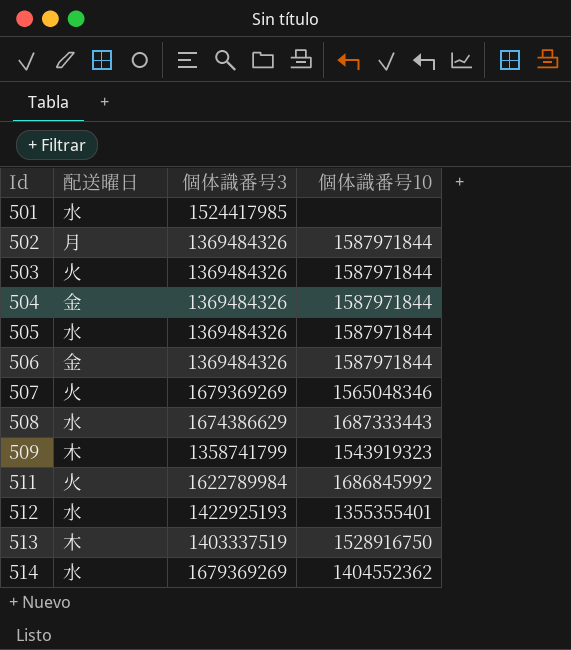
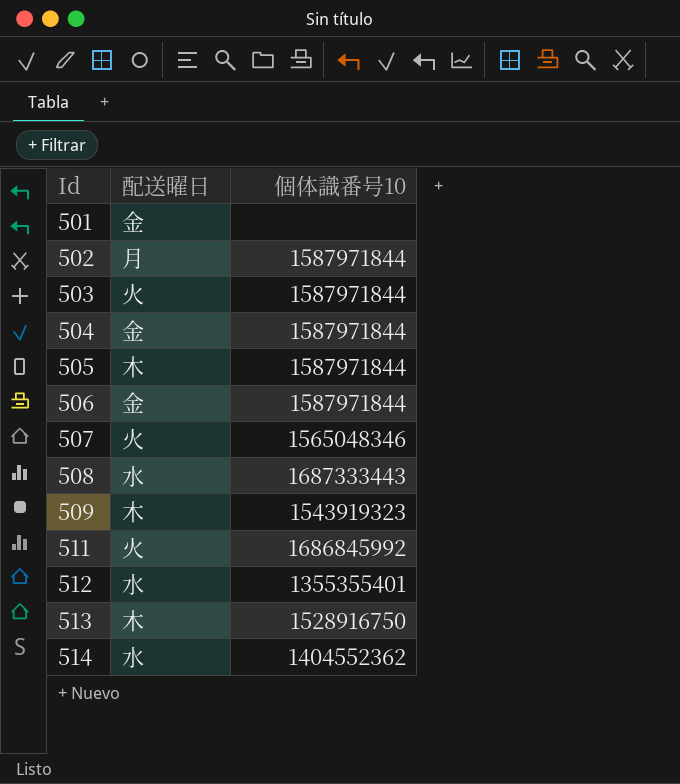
column 個体識番号3 | position: 3 -> none
501 | 配送曜日: 水 -> 金
505 | 配送曜日: 水 -> 木

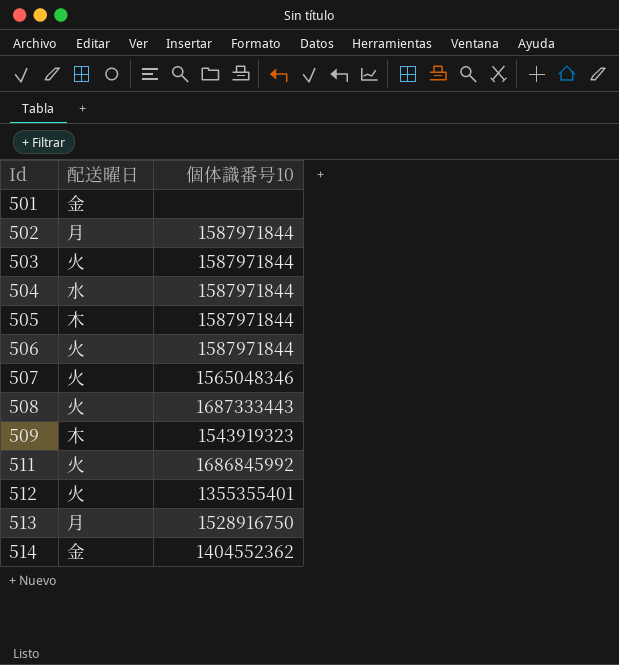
504 | 配送曜日: 金 -> 水
506 | 配送曜日: 金 -> 火
508 | 配送曜日: 水 -> 火
512 | 配送曜日: 水 -> 火
513 | 配送曜日: 木 -> 月
514 | 配送曜日: 水 -> 金

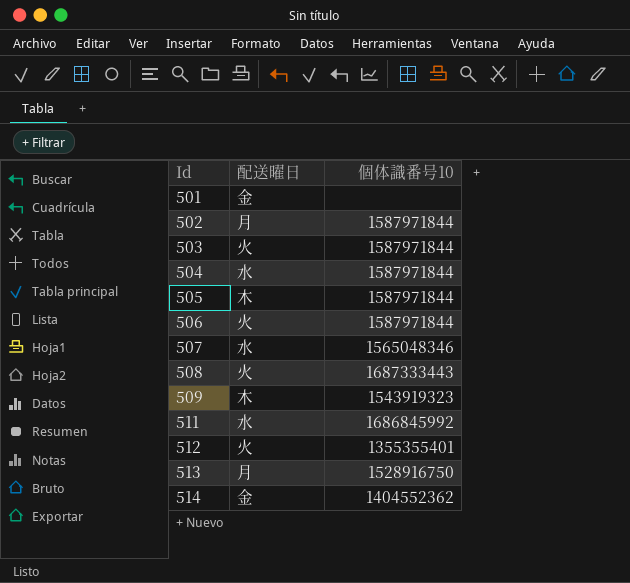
507 | 配送曜日: 火 -> 水
511 | 配送曜日: 火 -> 水

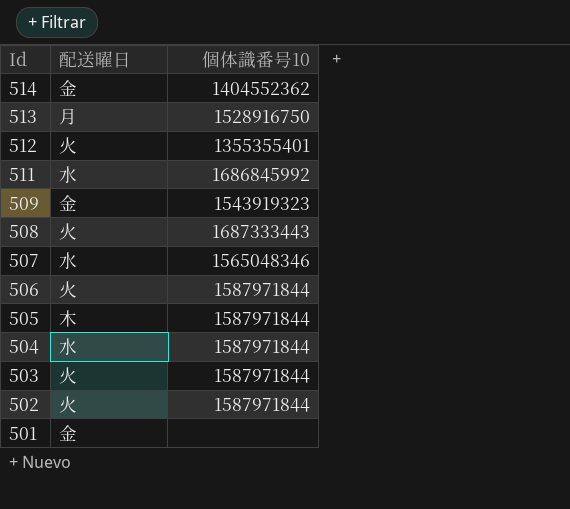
row order: Id ascending -> Id descending
509 | 配送曜日: 木 -> 金
502 | 配送曜日: 月 -> 火

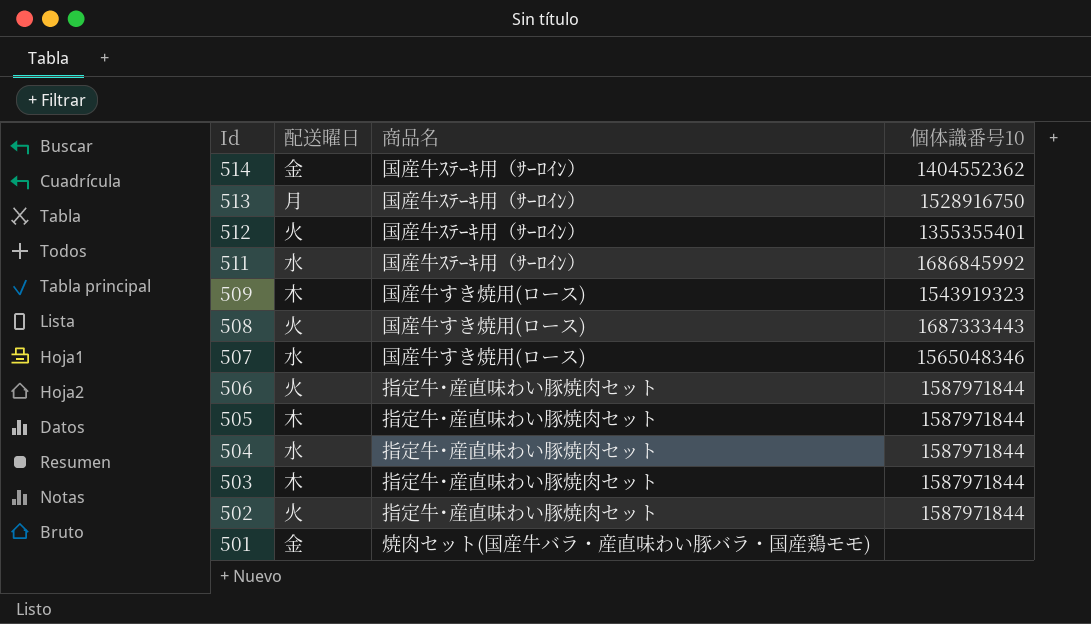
column 商品名 | position: none -> 3
509 | 配送曜日: 金 -> 木
503 | 配送曜日: 火 -> 木

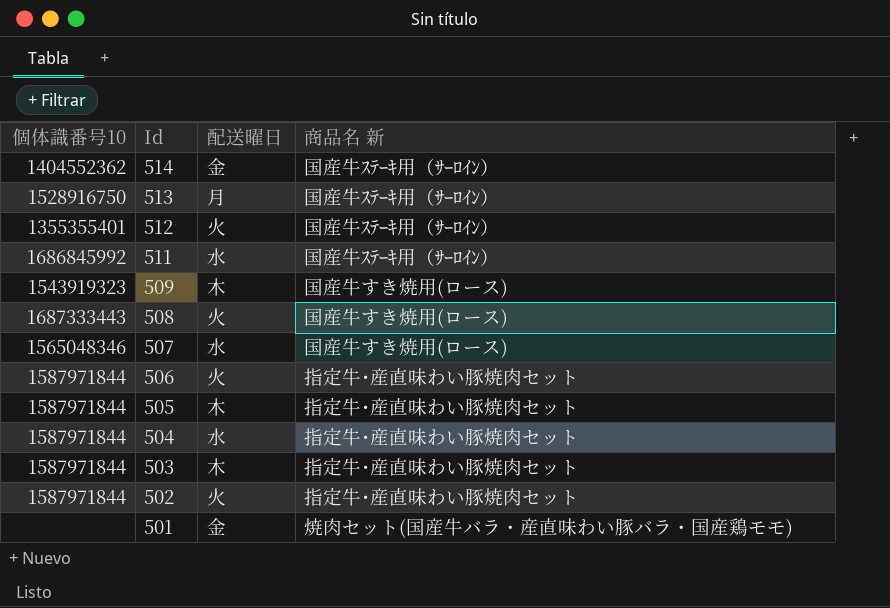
column 個体識番号10 | position: 4 -> 1
column name: 商品名 -> 商品名 新

